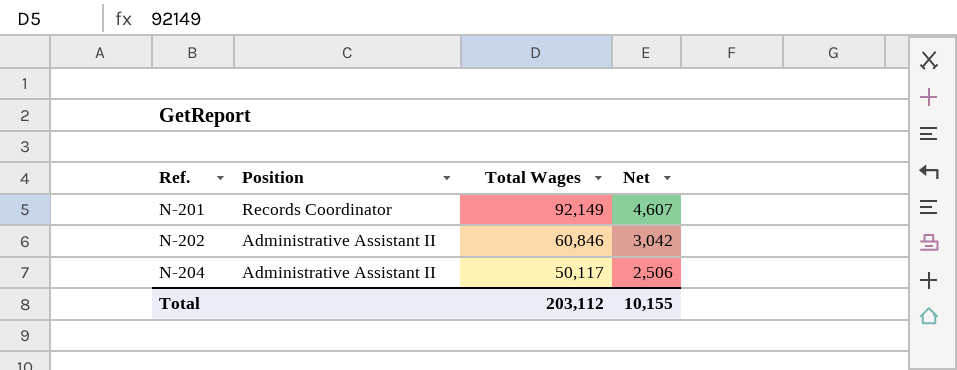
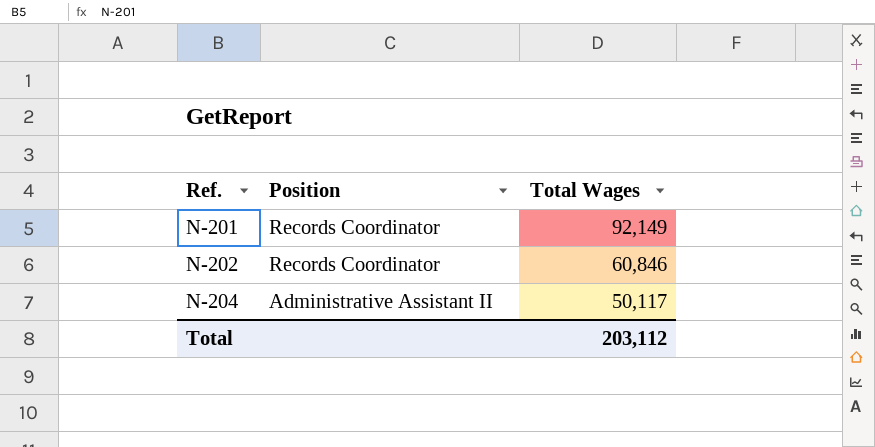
column Net | formula: [Total Wages] * 0.05 -> none
N-202 | Position: Administrative Assistant II -> Records Coordinator

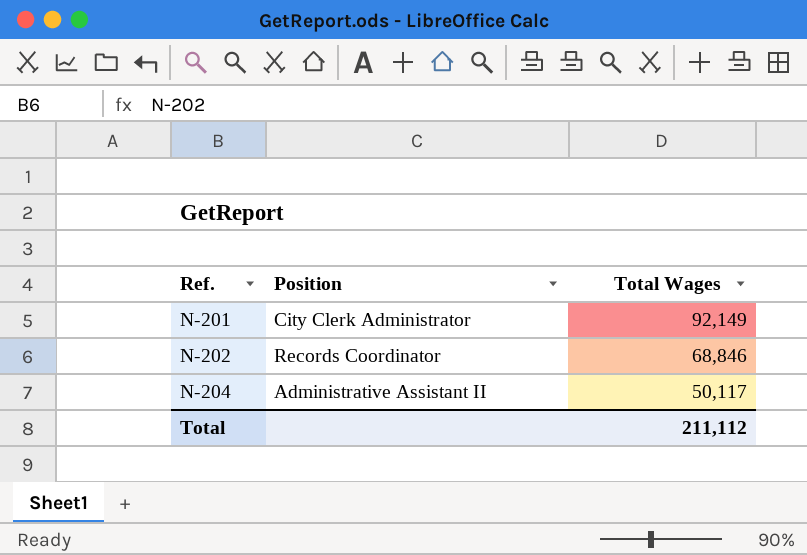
N-201 | Position: Records Coordinator -> City Clerk Administrator
N-202 | Total Wages: 60,846 -> 68,846
Total | Total Wages: 203,112 -> 211,112

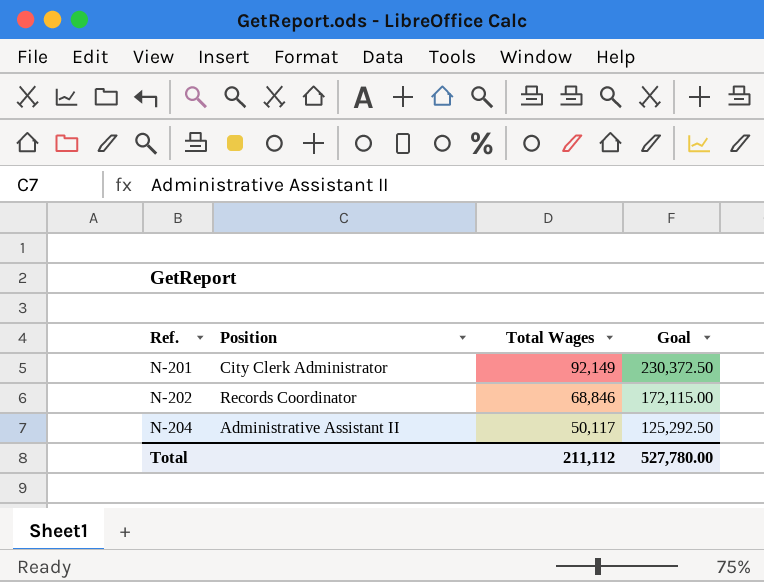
column Goal | formula: none -> [Total Wages] * 2.5

